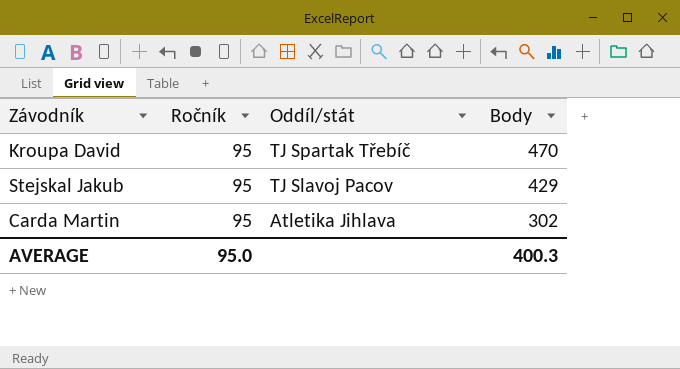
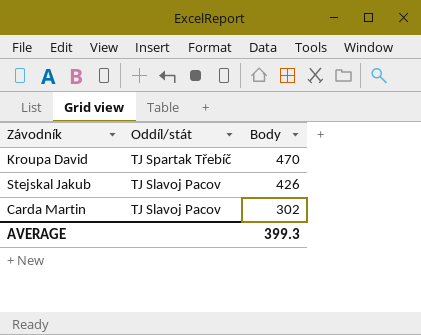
column Ročník | position: 2 -> none
Stejskal Jakub | Body: 429 -> 426
Carda Martin | Oddíl/stát: Atletika Jihlava -> TJ Slavoj Pacov
AVERAGE | Body: 400.3 -> 399.3

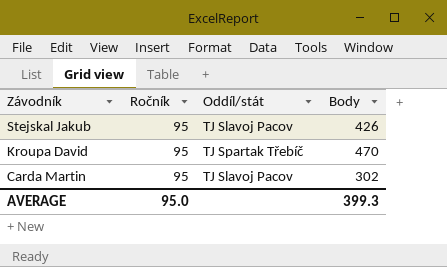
row order: Oddíl/stát descending -> Závodník descending
column Ročník | position: none -> 2

